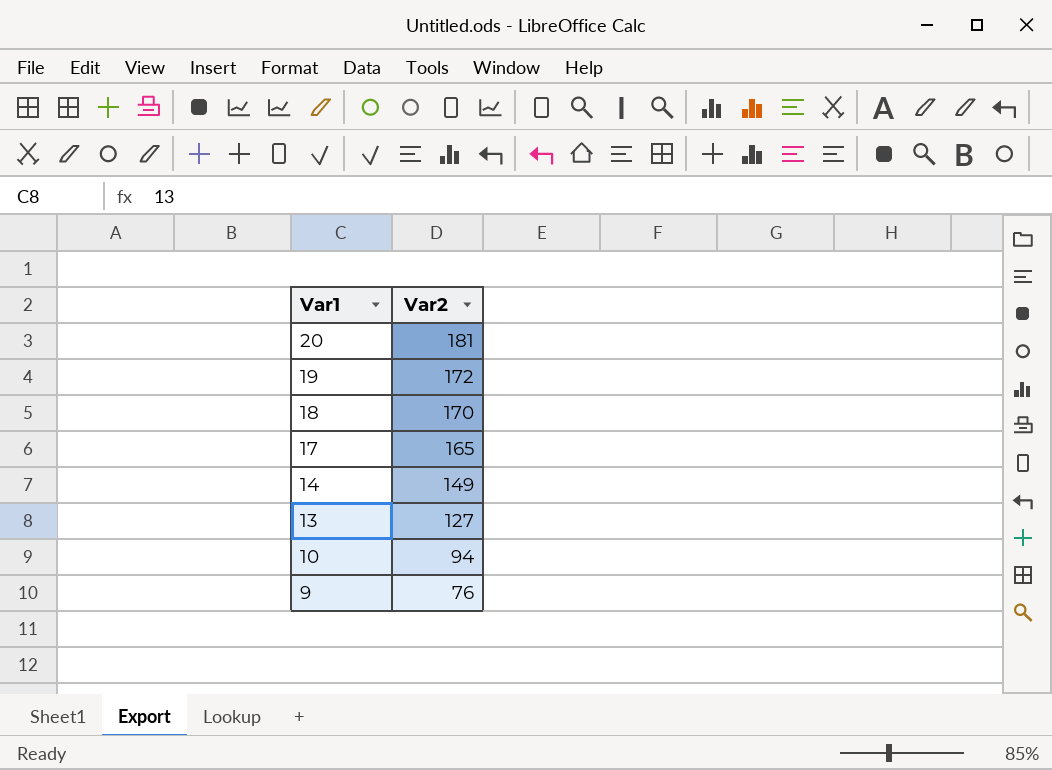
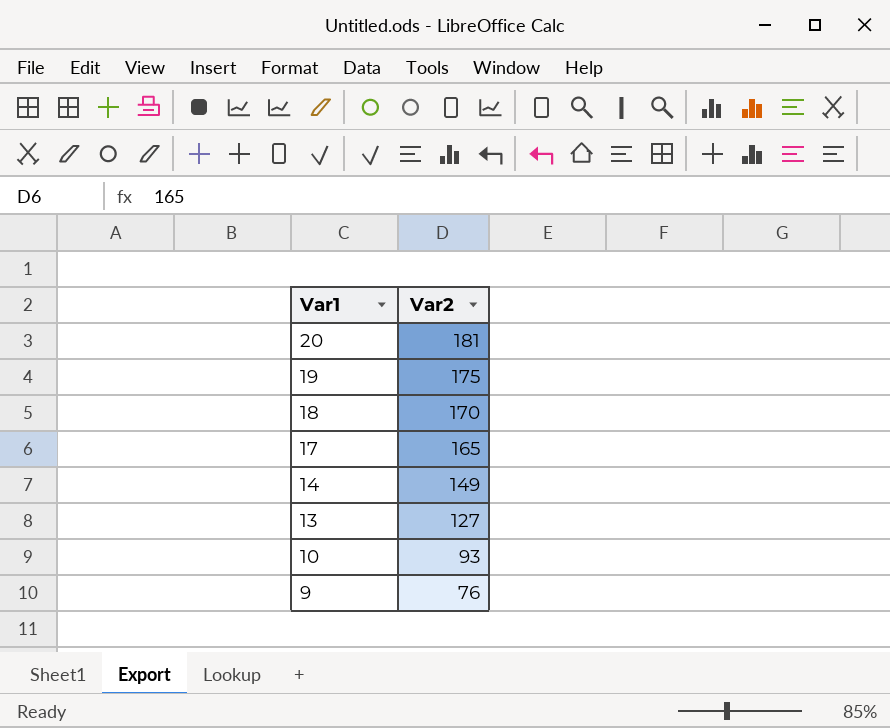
19 | Var2: 172 -> 175
10 | Var2: 94 -> 93

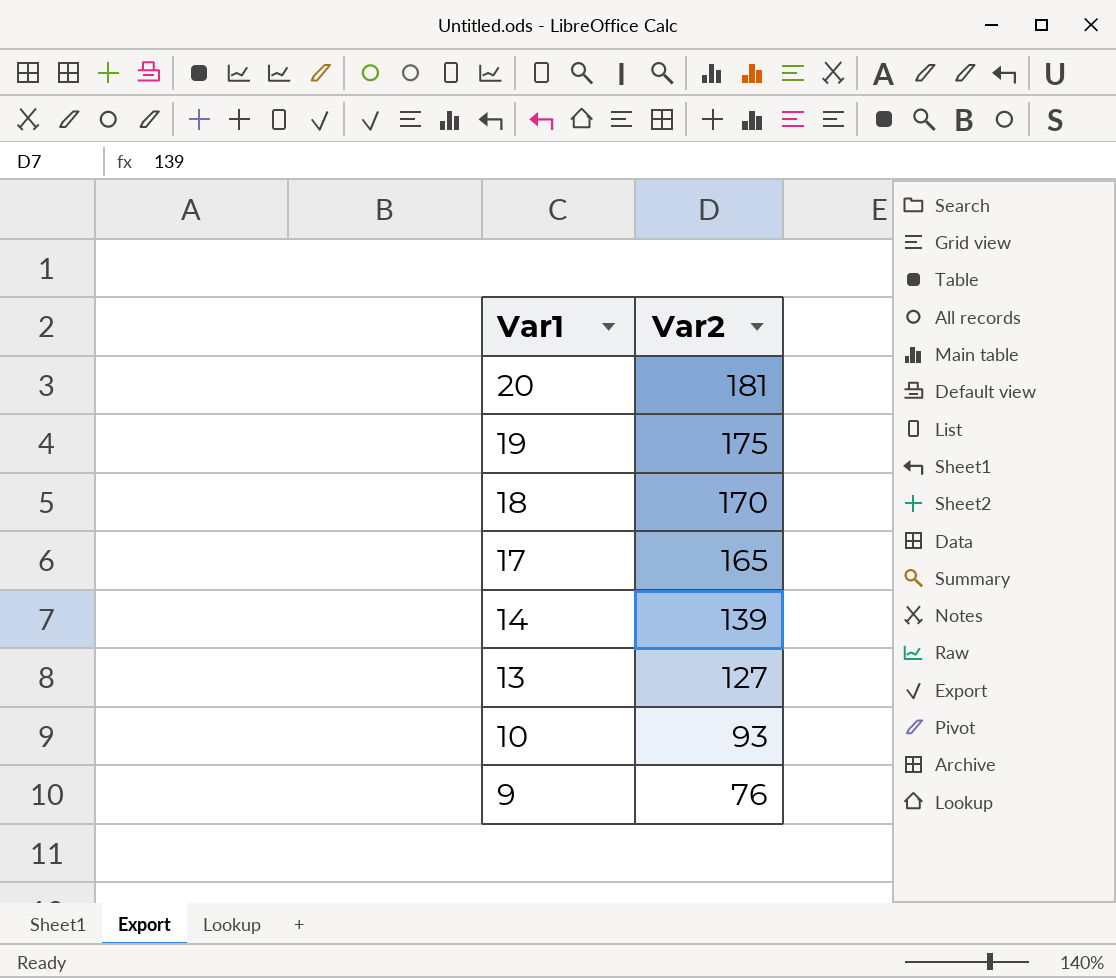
14 | Var2: 149 -> 139

